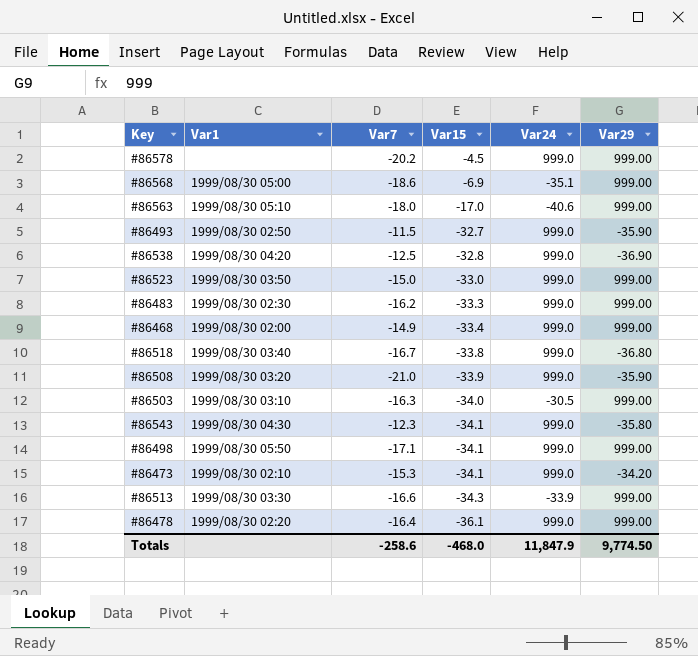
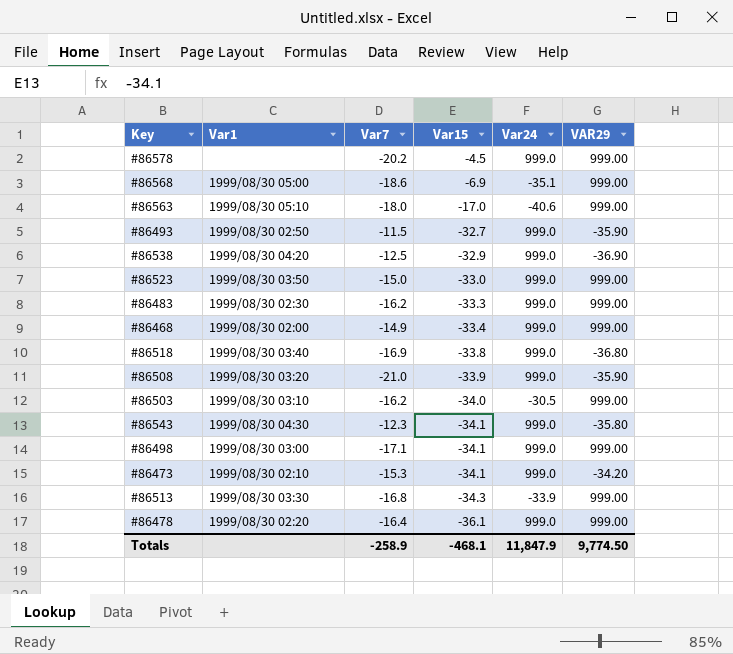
column name: Var29 -> VAR29
#86538 | Var15: -32.8 -> -32.9
#86518 | Var7: -16.7 -> -16.9
#86503 | Var7: -16.3 -> -16.2
#86498 | Var1: 1999/08/30 05:50 -> 1999/08/30 03:00
#86513 | Var7: -16.6 -> -16.8
Totals | Var7: -258.6 -> -258.9
Totals | Var15: -468.0 -> -468.1

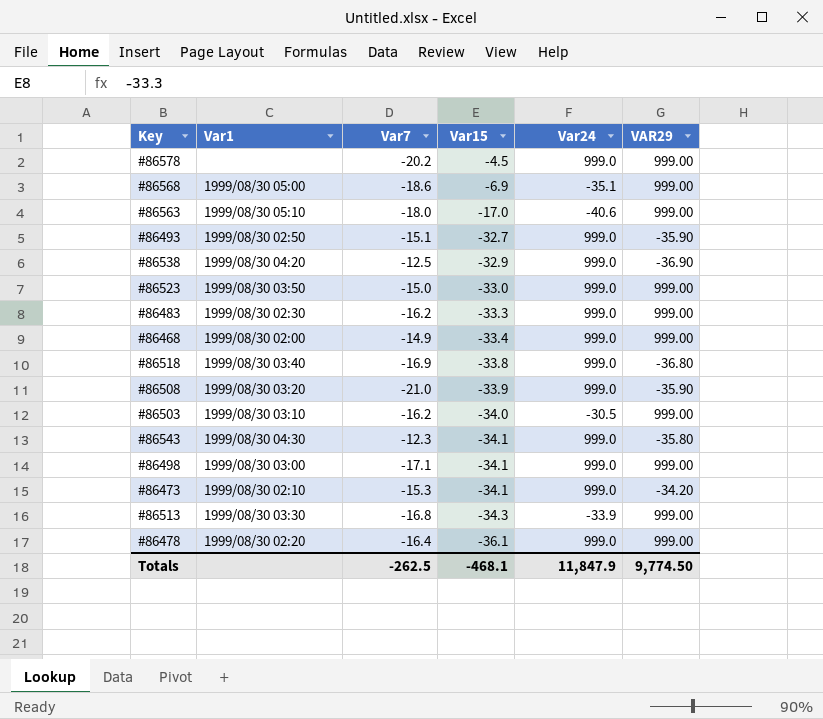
#86493 | Var7: -11.5 -> -15.1
Totals | Var7: -258.9 -> -262.5

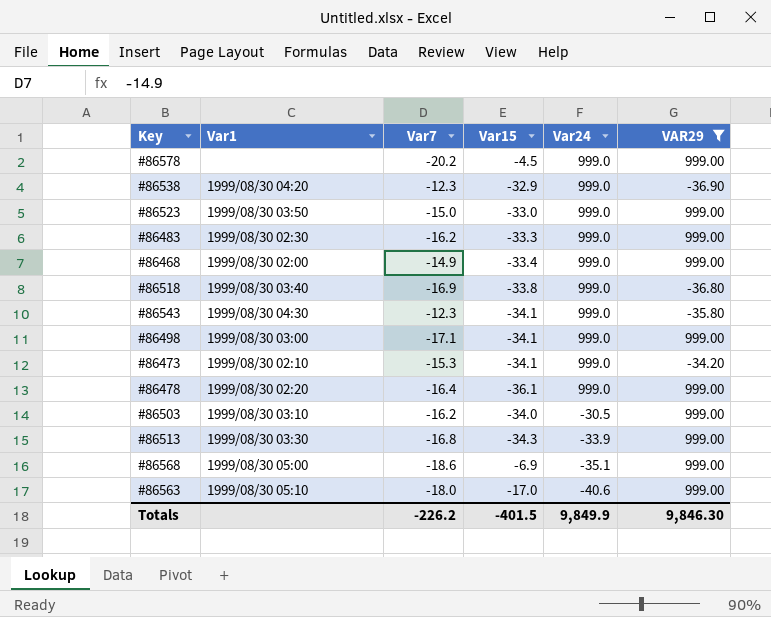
filter: none -> VAR29 != -35.90
row order: Var15 descending -> Var24 descending
#86538 | Var7: -12.5 -> -12.3
Totals | Var7: -262.5 -> -226.2
Totals | Var15: -468.1 -> -401.5
Totals | Var24: 11,847.9 -> 9,849.9
Totals | VAR29: 9,774.50 -> 9,846.30

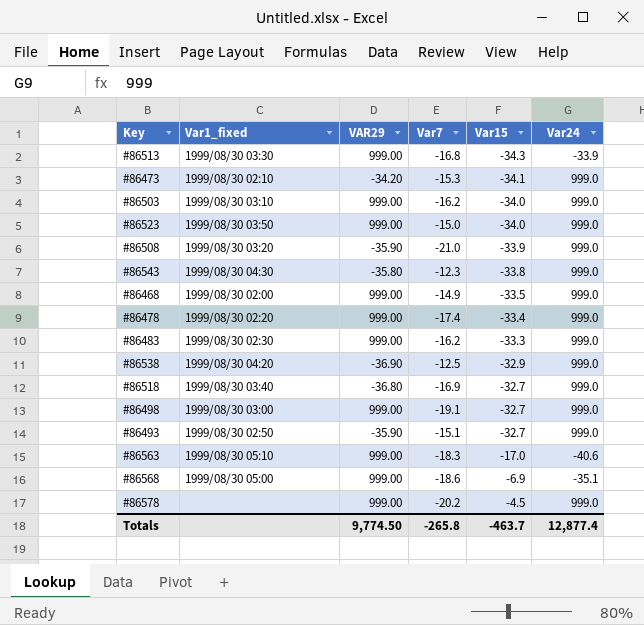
filter: VAR29 != -35.90 -> none
row order: Var24 descending -> Var15 ascending
column name: Var1 -> Var1_fixed
column VAR29 | position: 6 -> 3
#86503 | Var24: -30.5 -> 999.0
#86523 | Var15: -33.0 -> -34.0
#86543 | Var15: -34.1 -> -33.8
#86468 | Var15: -33.4 -> -33.5
#86478 | Var7: -16.4 -> -17.4
#86478 | Var15: -36.1 -> -33.4
#86538 | Var7: -12.3 -> -12.5
#86518 | Var15: -33.8 -> -32.7
#86498 | Var7: -17.1 -> -19.1
#86498 | Var15: -34.1 -> -32.7
#86563 | Var7: -18.0 -> -18.3
Totals | VAR29: 9,846.30 -> 9,774.50
Totals | Var7: -226.2 -> -265.8
Totals | Var15: -401.5 -> -463.7
Totals | Var24: 9,849.9 -> 12,877.4

